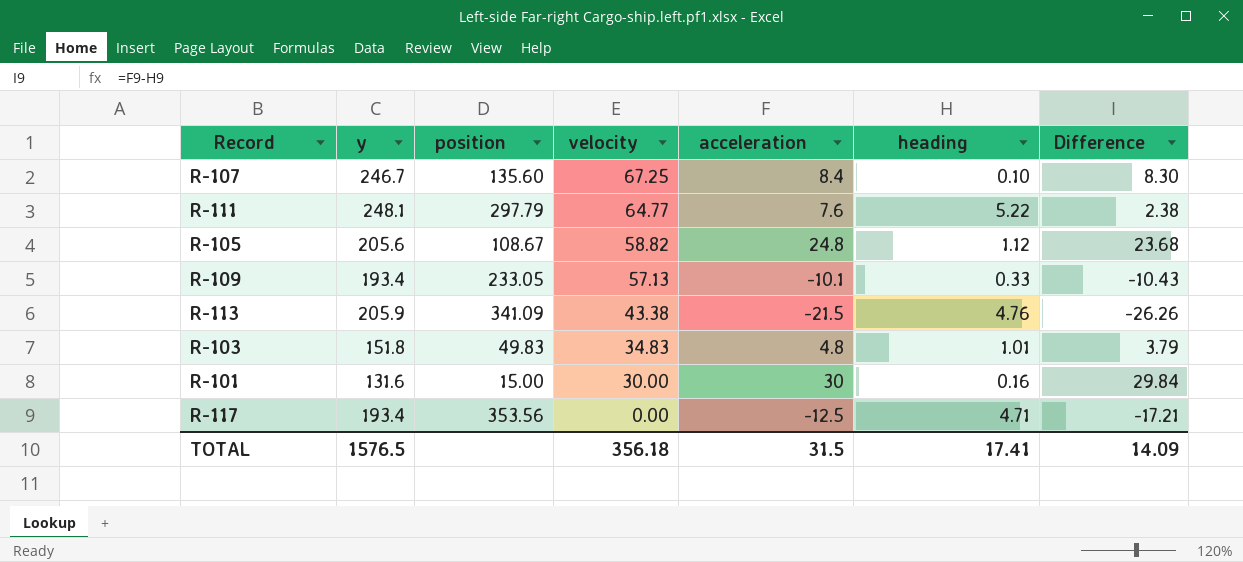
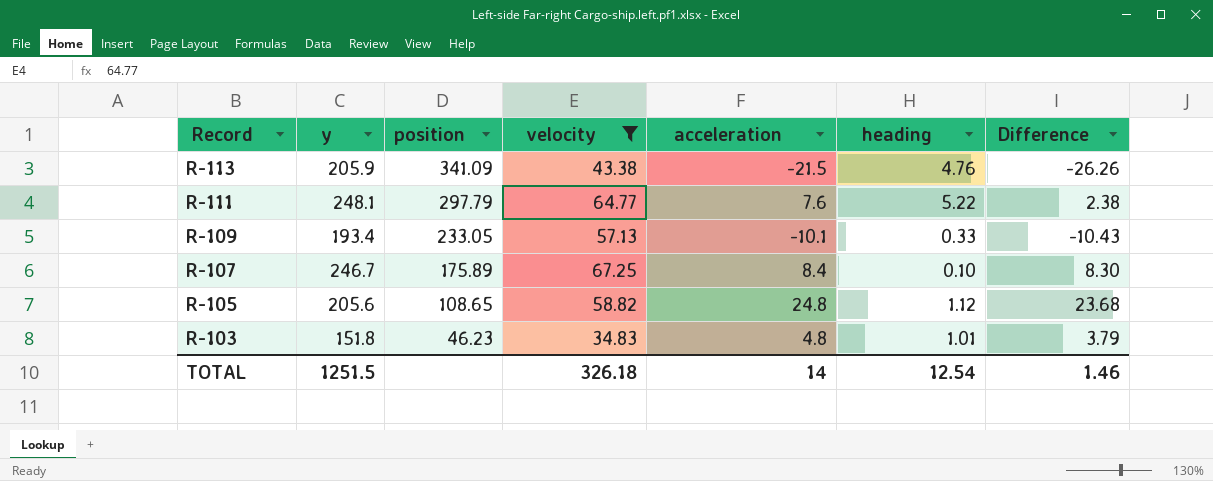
filter: none -> velocity >= 34.83
row order: velocity descending -> Record descending
R-107 | position: 135.60 -> 175.89
R-105 | position: 108.67 -> 108.65
R-103 | position: 49.83 -> 46.23
TOTAL | y: 1576.5 -> 1251.5
TOTAL | velocity: 356.18 -> 326.18
TOTAL | acceleration: 31.5 -> 14
TOTAL | heading: 17.41 -> 12.54
TOTAL | Difference: 14.09 -> 1.46

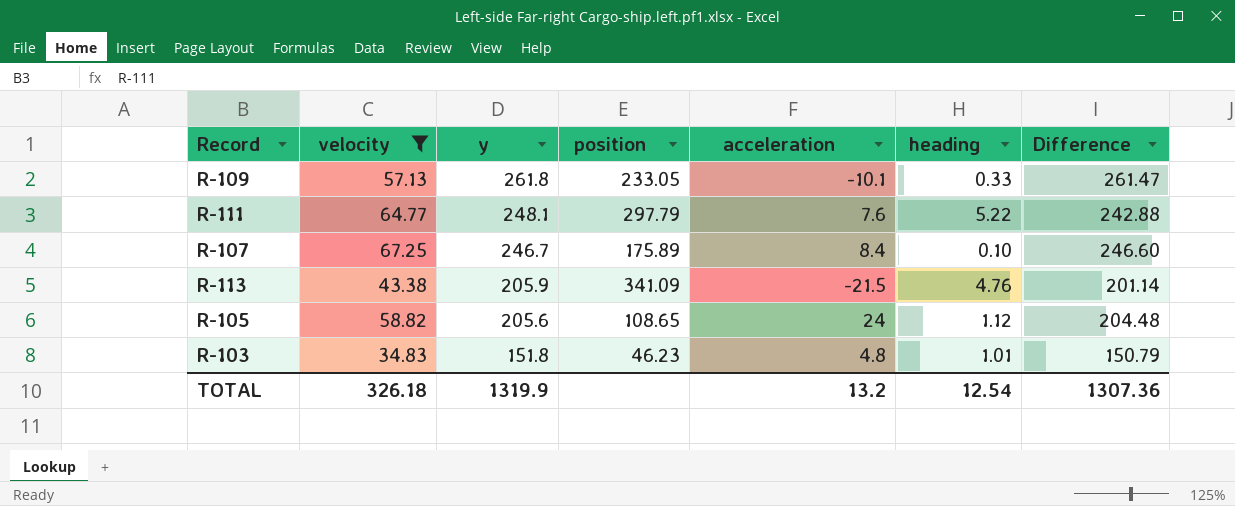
row order: Record descending -> y descending
column velocity | position: 4 -> 2
column Difference | formula: [acceleration] - [heading] -> [y] - [heading]
R-109 | y: 193.4 -> 261.8
R-105 | acceleration: 24.8 -> 24
TOTAL | y: 1251.5 -> 1319.9
TOTAL | acceleration: 14 -> 13.2
TOTAL | Difference: 1.46 -> 1307.36

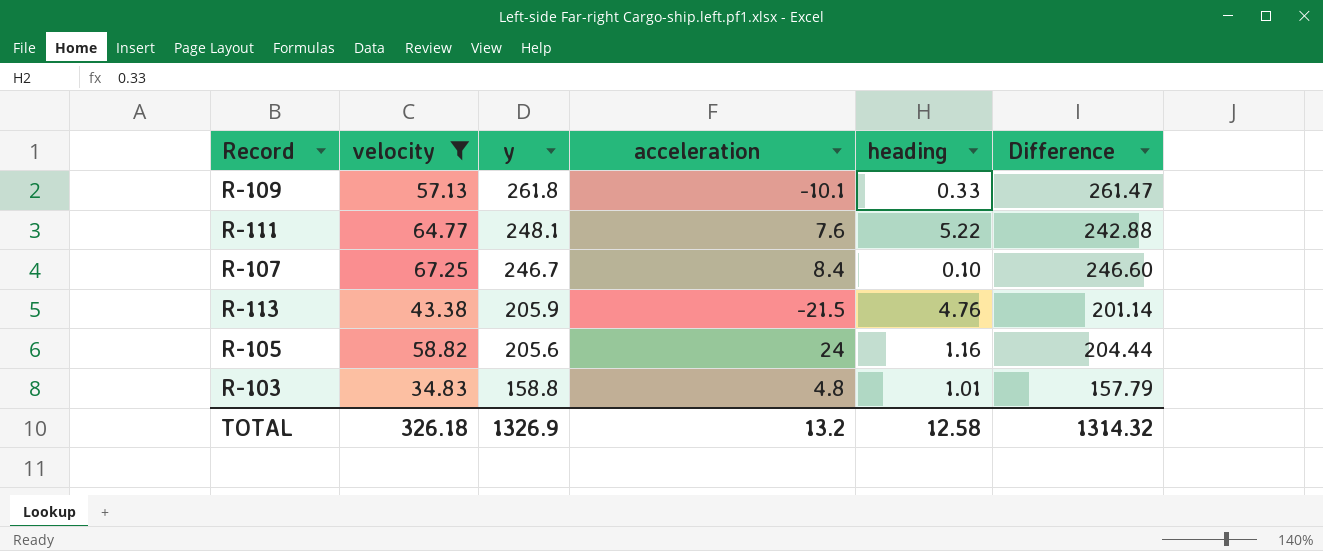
column position | position: 4 -> none
R-105 | heading: 1.12 -> 1.16
R-105 | Difference: 204.48 -> 204.44
R-103 | y: 151.8 -> 158.8
R-103 | Difference: 150.79 -> 157.79
TOTAL | y: 1319.9 -> 1326.9
TOTAL | heading: 12.54 -> 12.58
TOTAL | Difference: 1307.36 -> 1314.32

